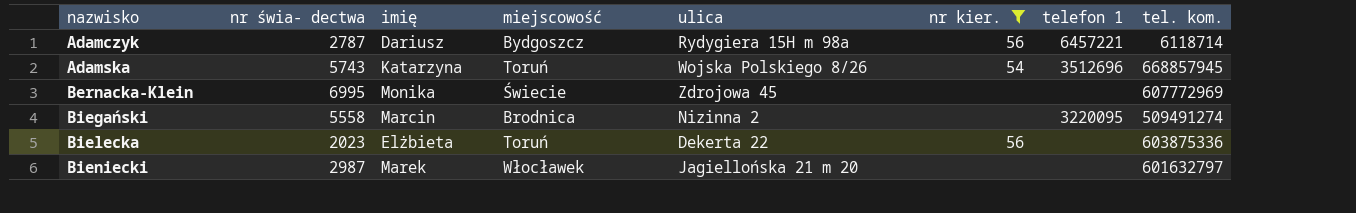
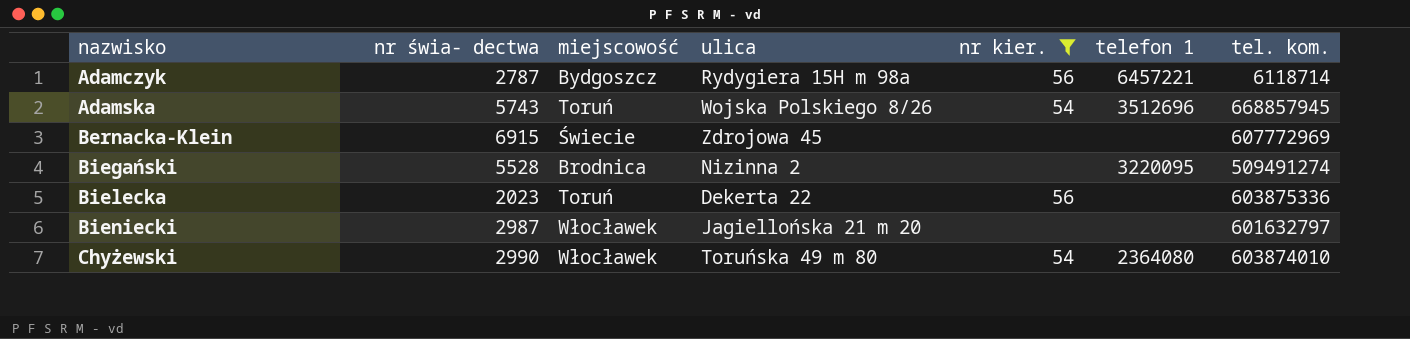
column imię | position: 3 -> none
Bernacka-Klein | nr świa- dectwa: 6995 -> 6915
Biegański | nr świa- dectwa: 5558 -> 5528
row Chyżewski: none -> 2990 | Włocławek | Toruńska 49 m 80 | 54 | 2364080 | 603874010

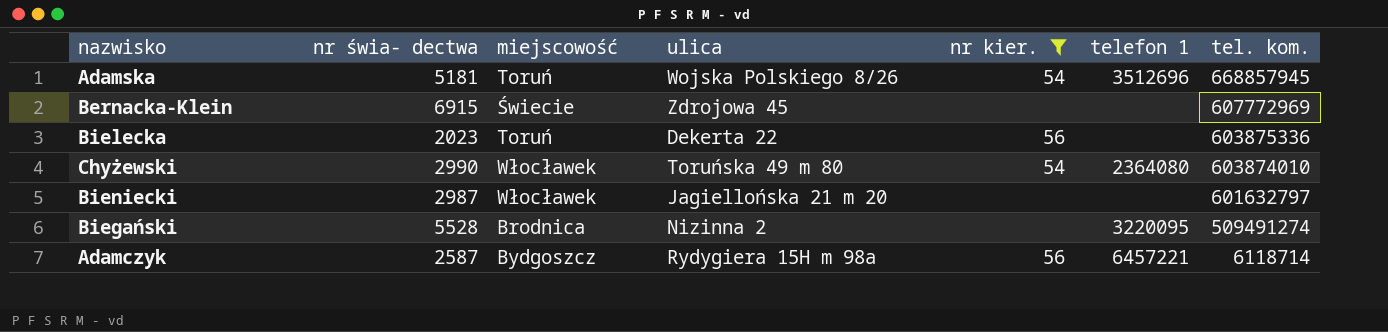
row order: nazwisko ascending -> tel. kom. descending
Adamska | nr świa- dectwa: 5743 -> 5181
Adamczyk | nr świa- dectwa: 2787 -> 2587

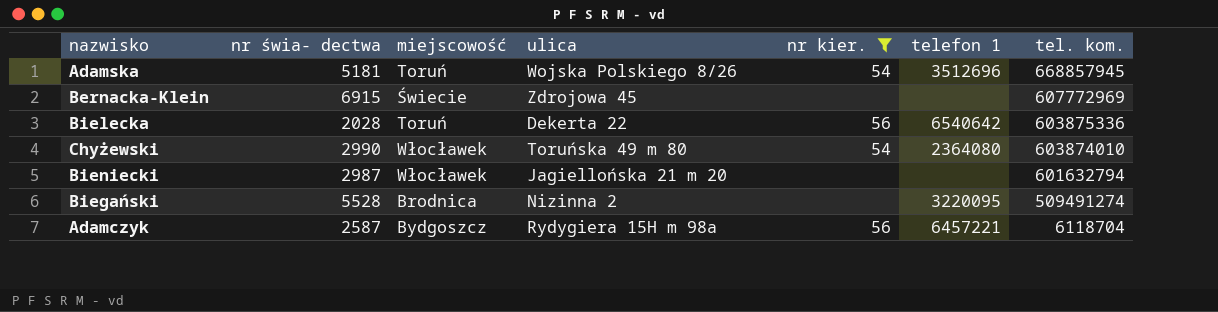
Bielecka | nr świa- dectwa: 2023 -> 2028
Bielecka | telefon 1: none -> 6540642
Bieniecki | tel. kom.: 601632797 -> 601632794
Adamczyk | tel. kom.: 6118714 -> 6118704

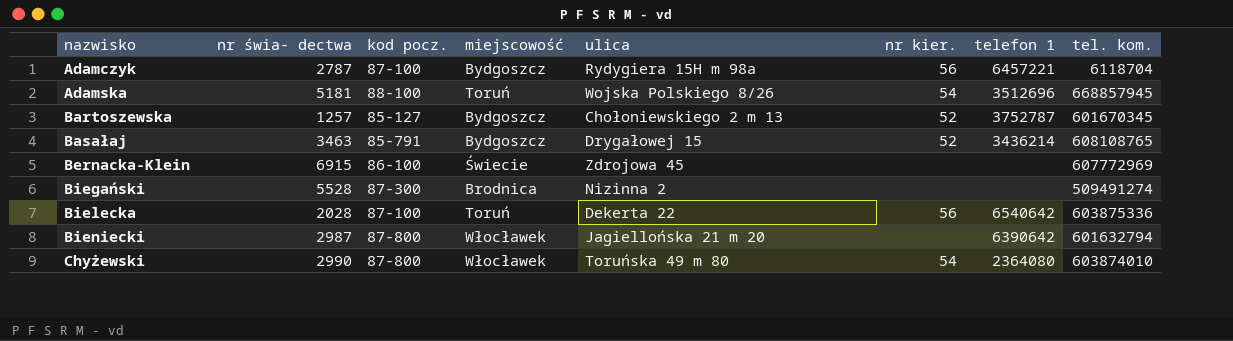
filter: nr kier. != 52 -> none
row order: tel. kom. descending -> nazwisko ascending
column kod pocz. | position: none -> 3
Adamczyk | nr świa- dectwa: 2587 -> 2787
Biegański | telefon 1: 3220095 -> none
Bieniecki | telefon 1: none -> 6390642

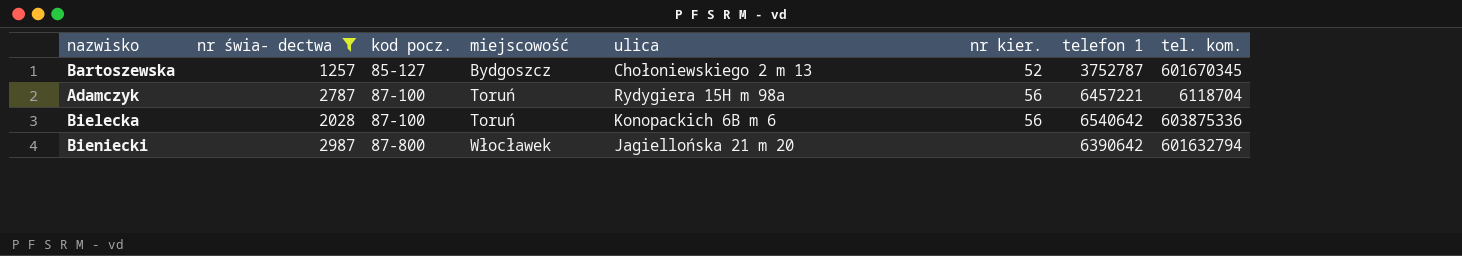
filter: none -> nr świa- dectwa <= 2987
row order: nazwisko ascending -> kod pocz. ascending
Adamczyk | miejscowość: Bydgoszcz -> Toruń
Bielecka | ulica: Dekerta 22 -> Konopackich 6B m 6

